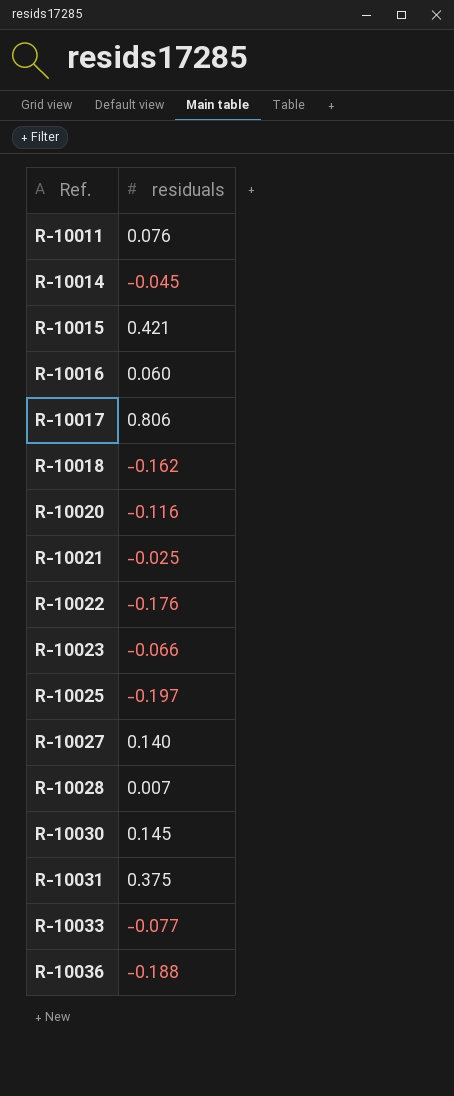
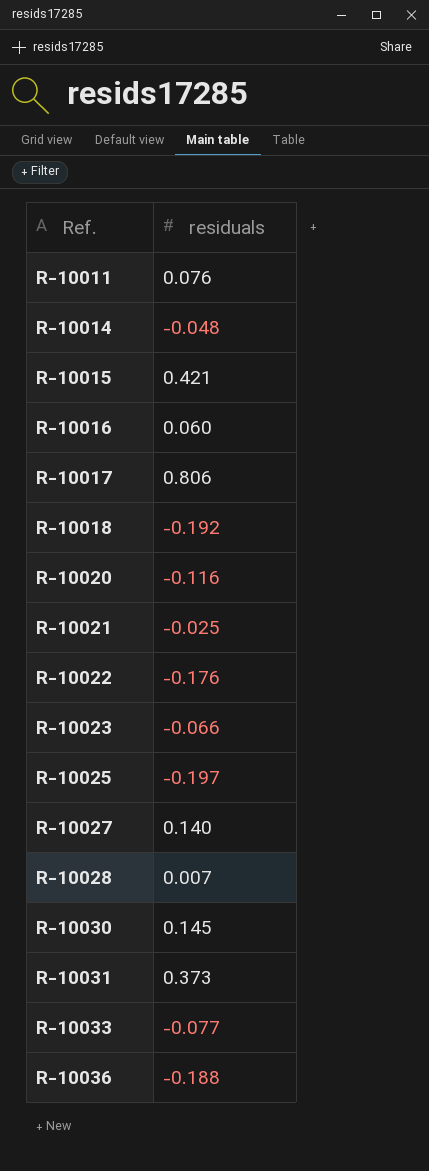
R-10014 | residuals: -0.045 -> -0.048
R-10018 | residuals: -0.162 -> -0.192
R-10031 | residuals: 0.375 -> 0.373

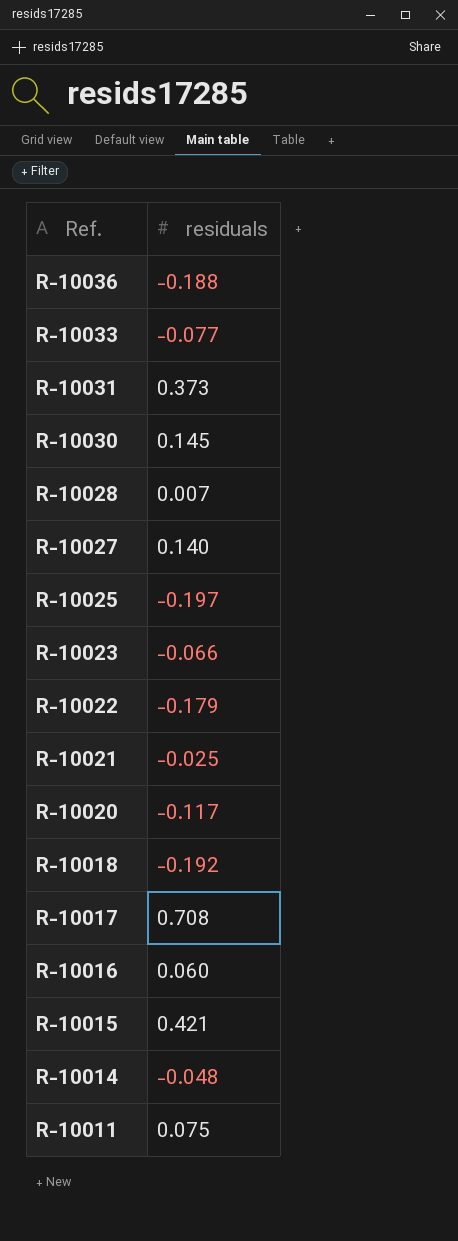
row order: Ref. ascending -> Ref. descending
R-10022 | residuals: -0.176 -> -0.179
R-10020 | residuals: -0.116 -> -0.117
R-10017 | residuals: 0.806 -> 0.708
R-10011 | residuals: 0.076 -> 0.075

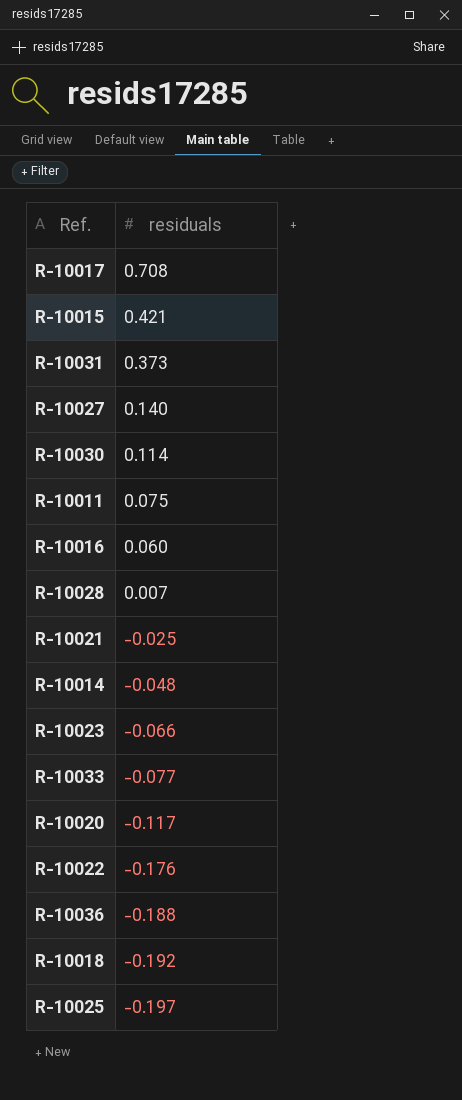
row order: Ref. descending -> residuals descending
R-10030 | residuals: 0.145 -> 0.114
R-10022 | residuals: -0.179 -> -0.176

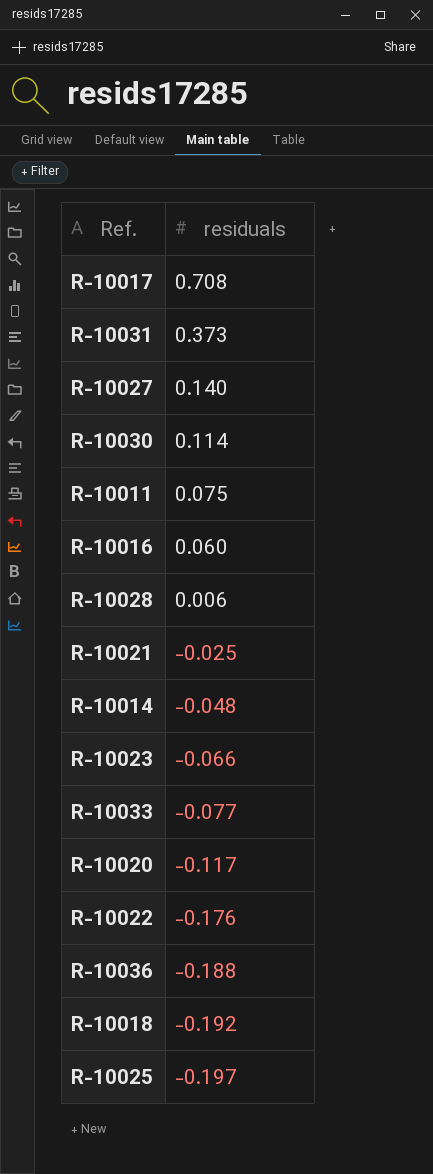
row R-10015: 0.421 -> none
R-10028 | residuals: 0.007 -> 0.006

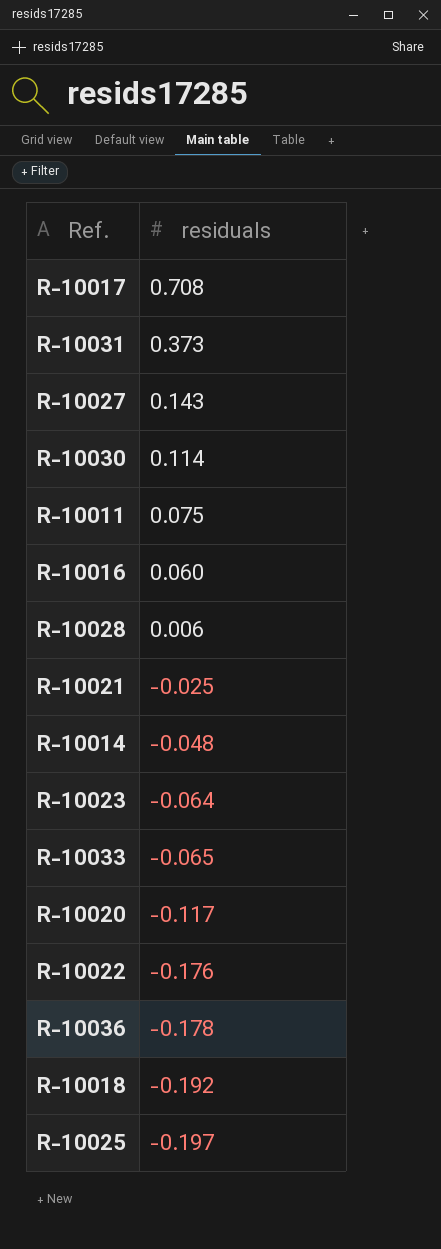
R-10027 | residuals: 0.140 -> 0.143
R-10023 | residuals: -0.066 -> -0.064
R-10033 | residuals: -0.077 -> -0.065
R-10036 | residuals: -0.188 -> -0.178

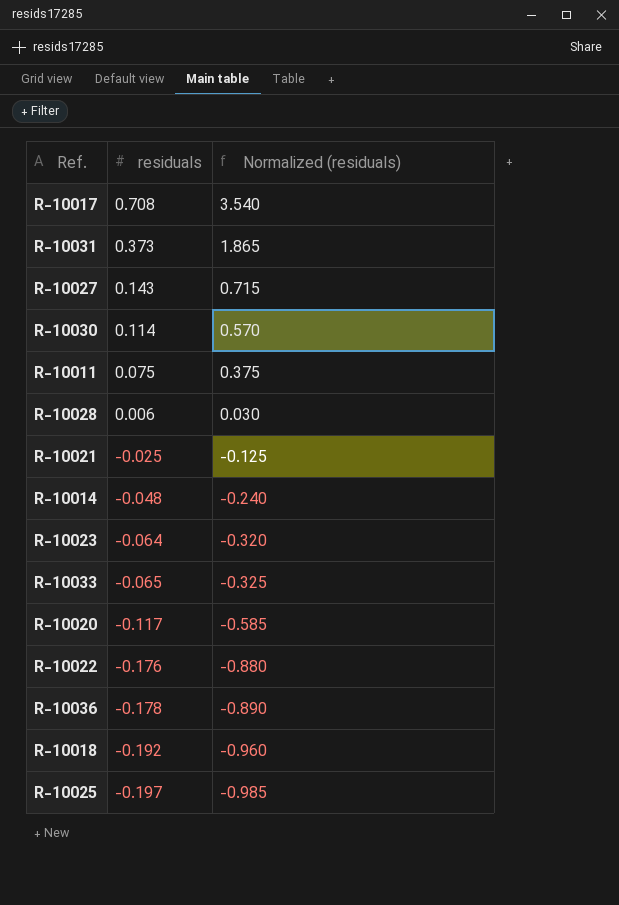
column Normalized (residuals) | formula: none -> [residuals] * 5
row R-10016: 0.060 -> none

